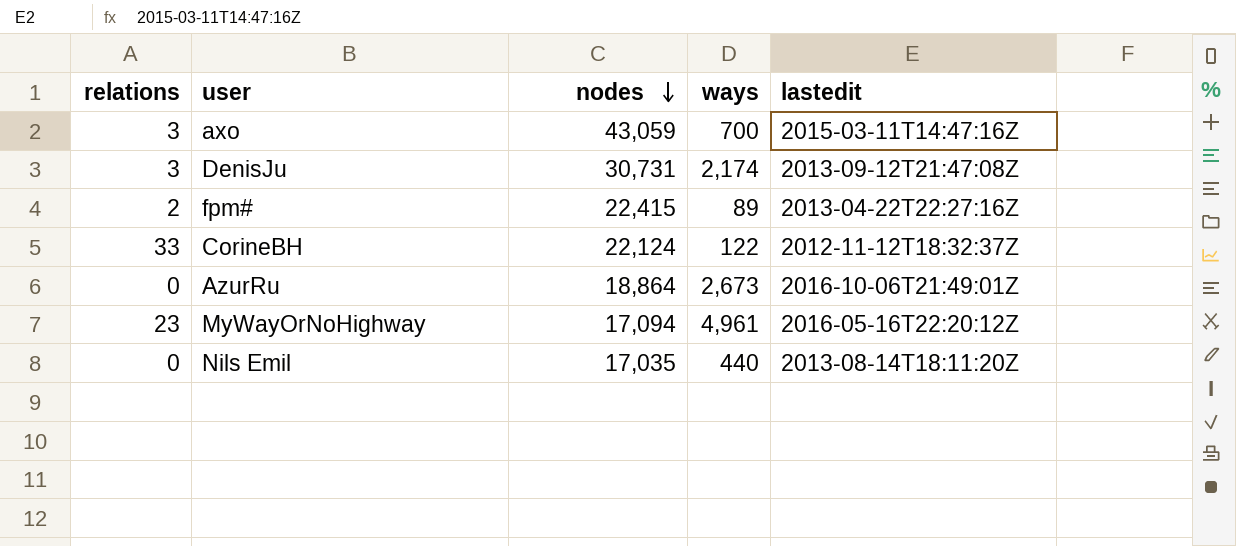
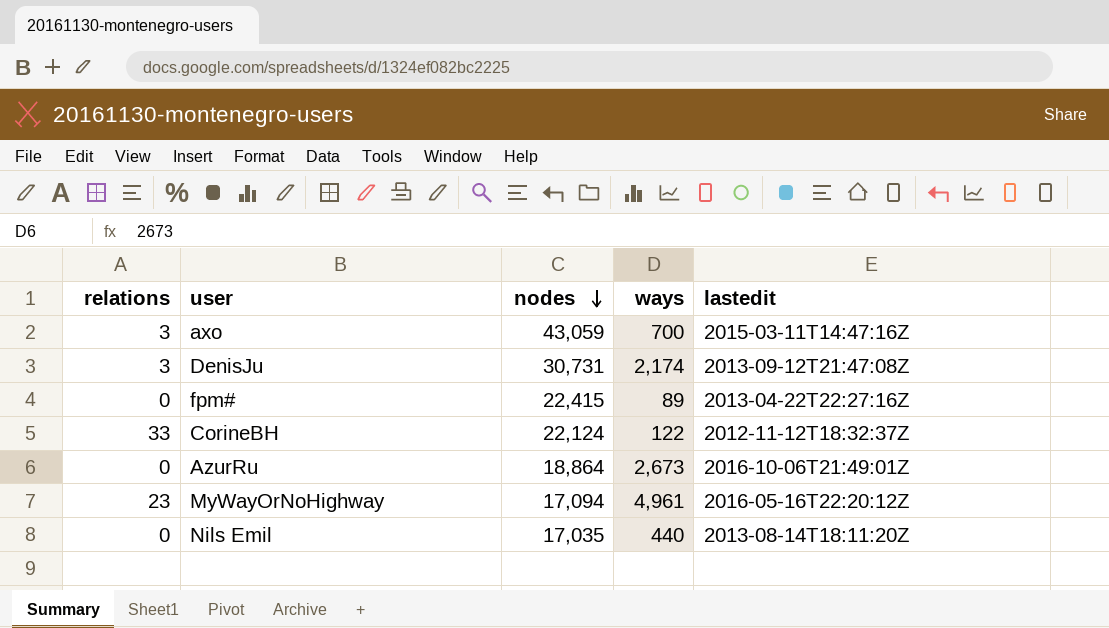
fpm# | relations: 2 -> 0

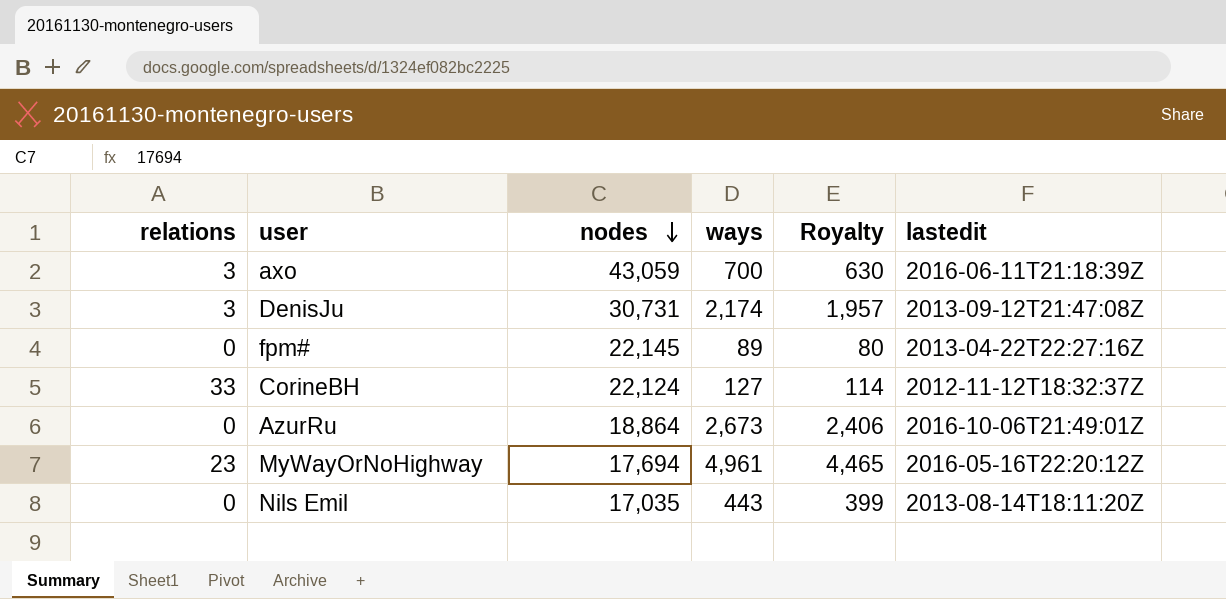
column Royalty | formula: none -> [ways] * 0.9
axo | lastedit: 2015-03-11T14:47:16Z -> 2016-06-11T21:18:39Z
fpm# | nodes: 22,415 -> 22,145
CorineBH | ways: 122 -> 127
MyWayOrNoHighway | nodes: 17,094 -> 17,694
Nils Emil | ways: 440 -> 443

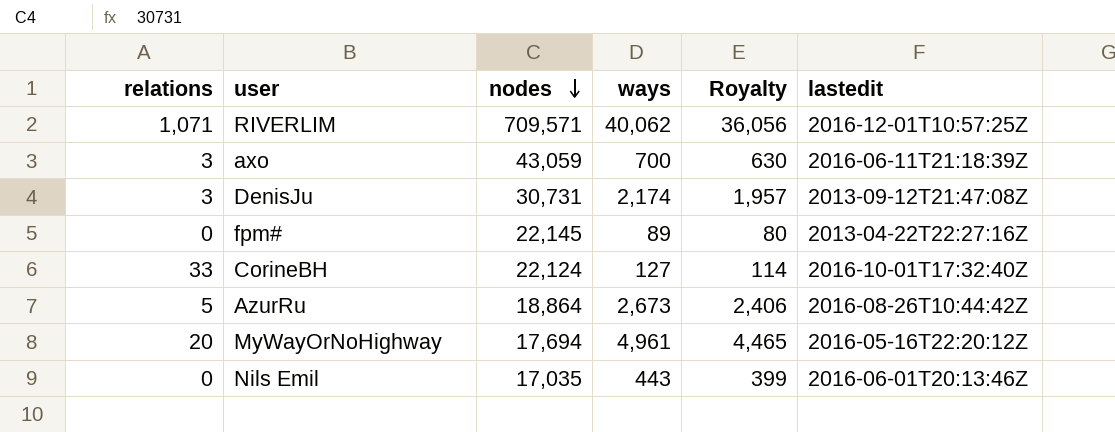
row RIVERLIM: none -> 1,071 | 709,571 | 40,062 | 36,056 | 2016-12-01T10:57:25Z
CorineBH | lastedit: 2012-11-12T18:32:37Z -> 2016-10-01T17:32:40Z
AzurRu | relations: 0 -> 5
AzurRu | lastedit: 2016-10-06T21:49:01Z -> 2016-08-26T10:44:42Z
MyWayOrNoHighway | relations: 23 -> 20
Nils Emil | lastedit: 2013-08-14T18:11:20Z -> 2016-06-01T20:13:46Z

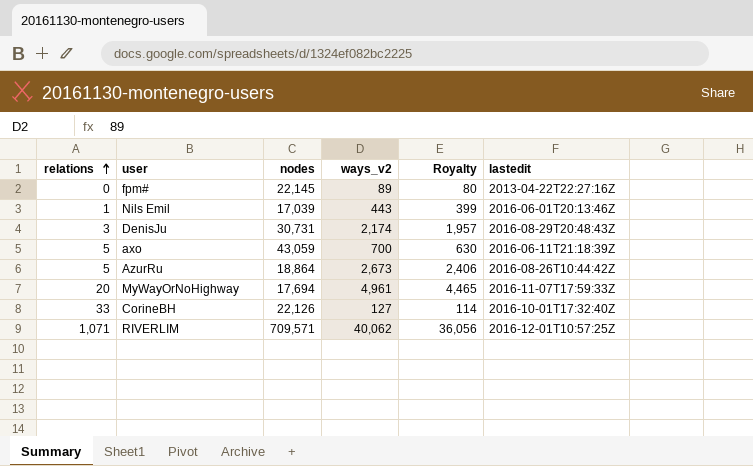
row order: nodes descending -> relations ascending
column name: ways -> ways_v2
Nils Emil | relations: 0 -> 1
Nils Emil | nodes: 17,035 -> 17,039
DenisJu | lastedit: 2013-09-12T21:47:08Z -> 2016-08-29T20:48:43Z
axo | relations: 3 -> 5
MyWayOrNoHighway | lastedit: 2016-05-16T22:20:12Z -> 2016-11-07T17:59:33Z
CorineBH | nodes: 22,124 -> 22,126

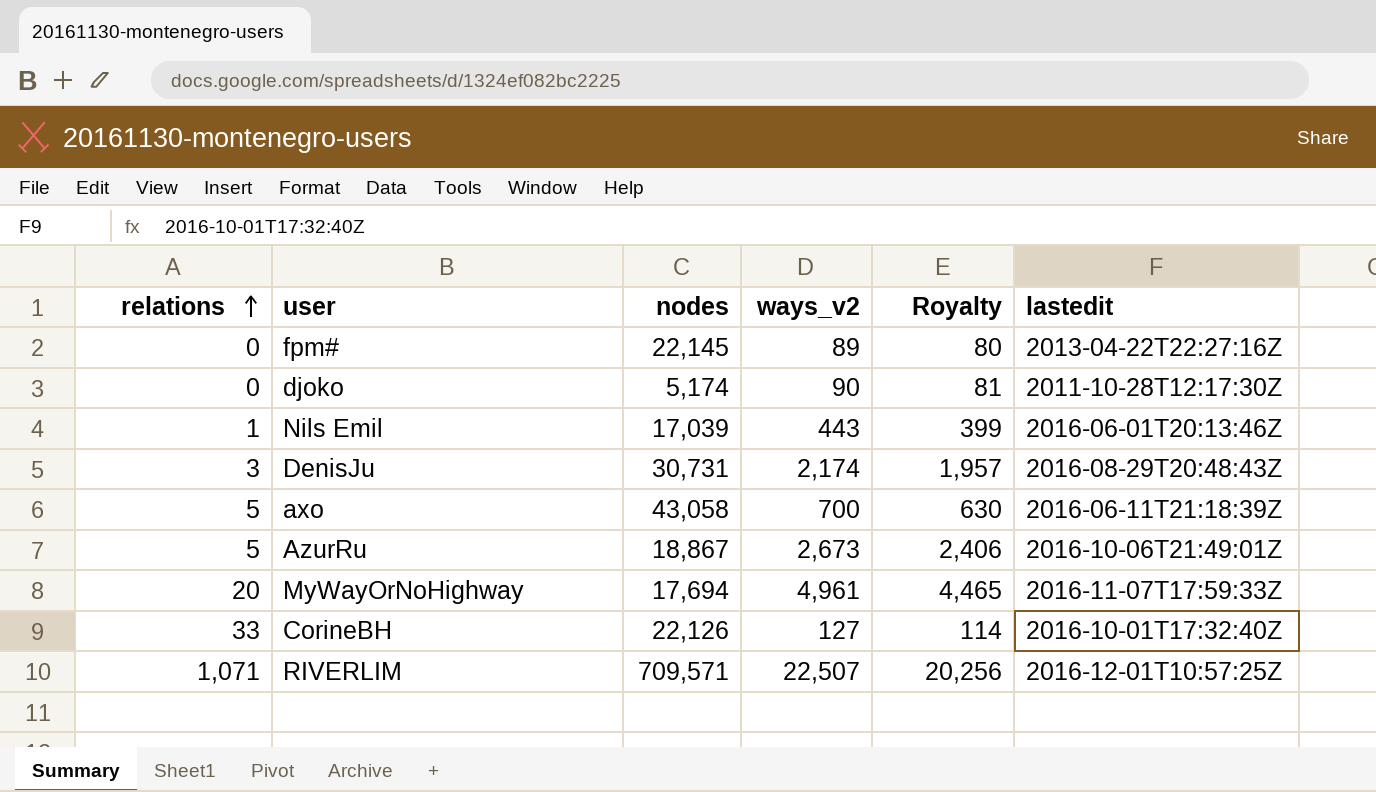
row djoko: none -> 0 | 5,174 | 90 | 81 | 2011-10-28T12:17:30Z
axo | nodes: 43,059 -> 43,058
AzurRu | nodes: 18,864 -> 18,867
AzurRu | lastedit: 2016-08-26T10:44:42Z -> 2016-10-06T21:49:01Z
RIVERLIM | ways_v2: 40,062 -> 22,507
RIVERLIM | Royalty: 36,056 -> 20,256

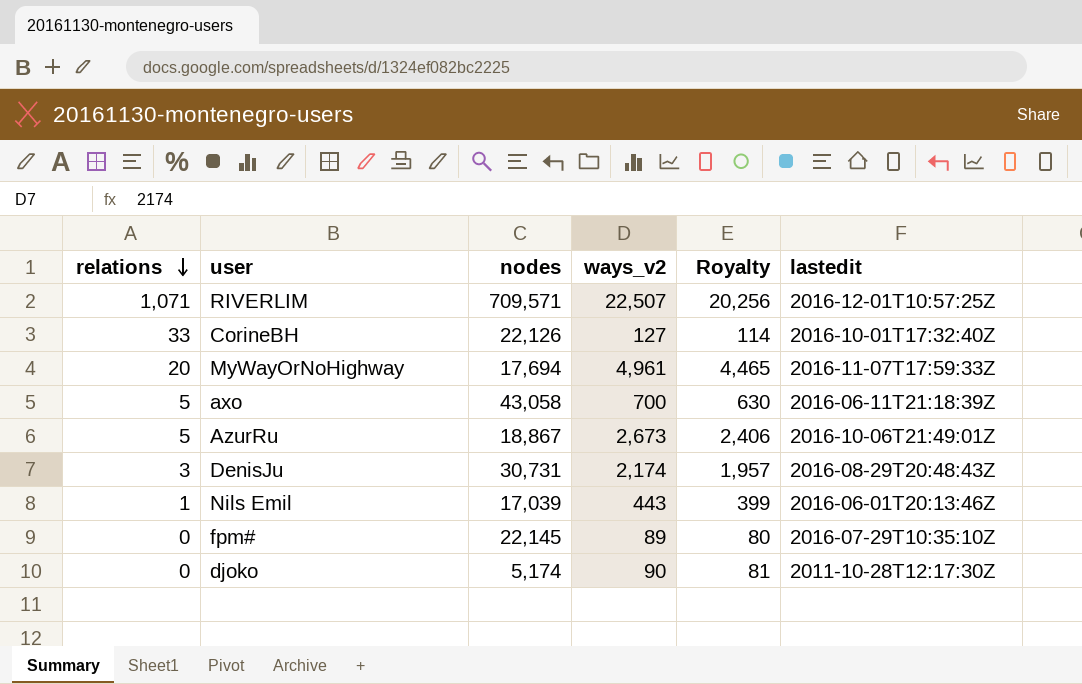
row order: relations ascending -> relations descending
fpm# | lastedit: 2013-04-22T22:27:16Z -> 2016-07-29T10:35:10Z

